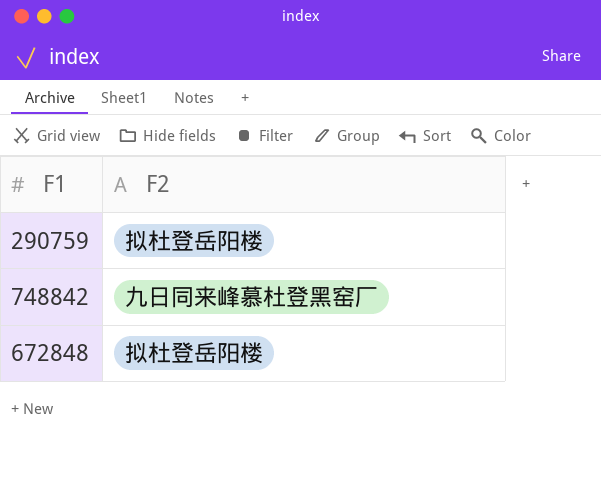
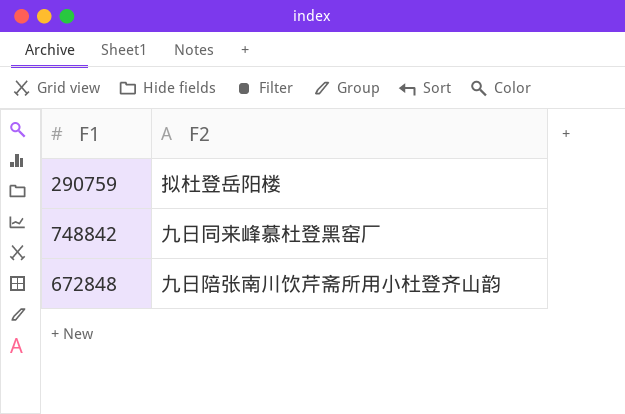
672848 | F2: 拟杜登岳阳楼 -> 九日陪张南川饮芹斋所用小杜登齐山韵

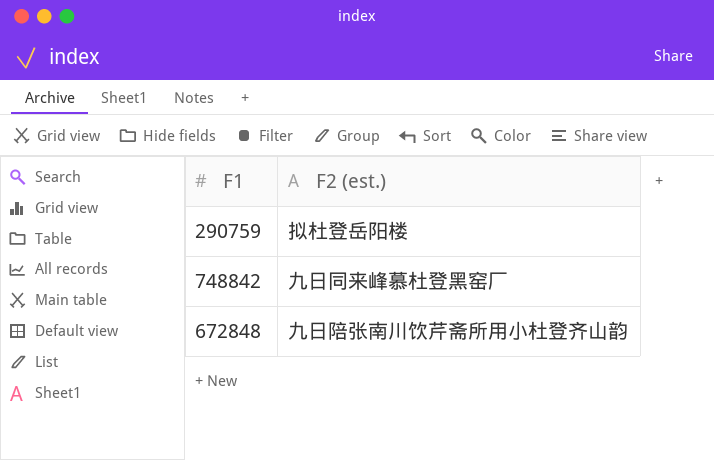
column name: F2 -> F2 (est.)

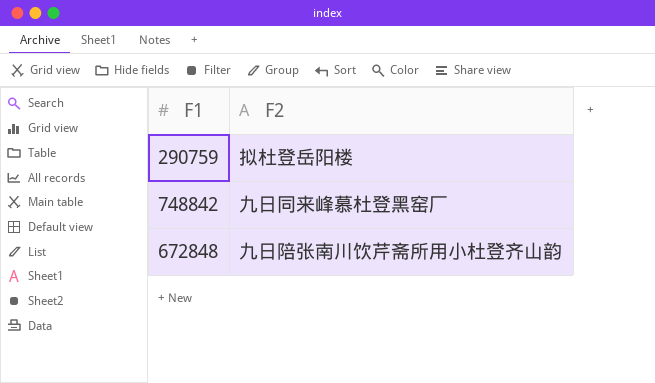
column name: F2 (est.) -> F2

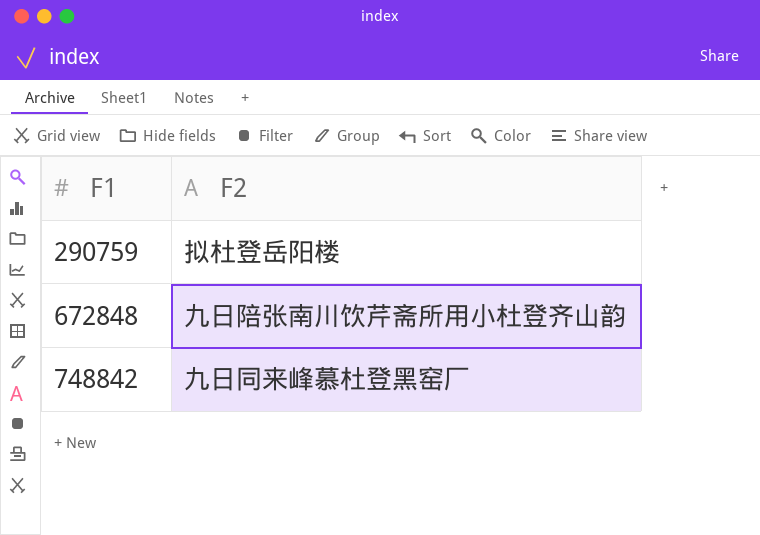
row order: none -> F1 ascending

